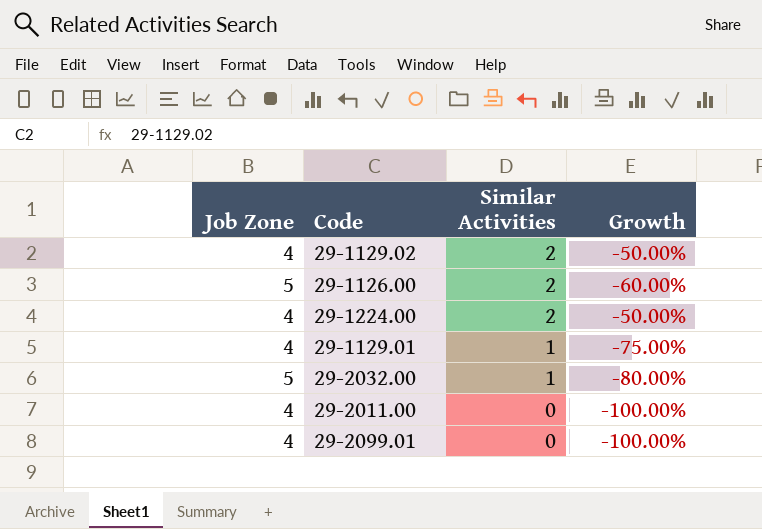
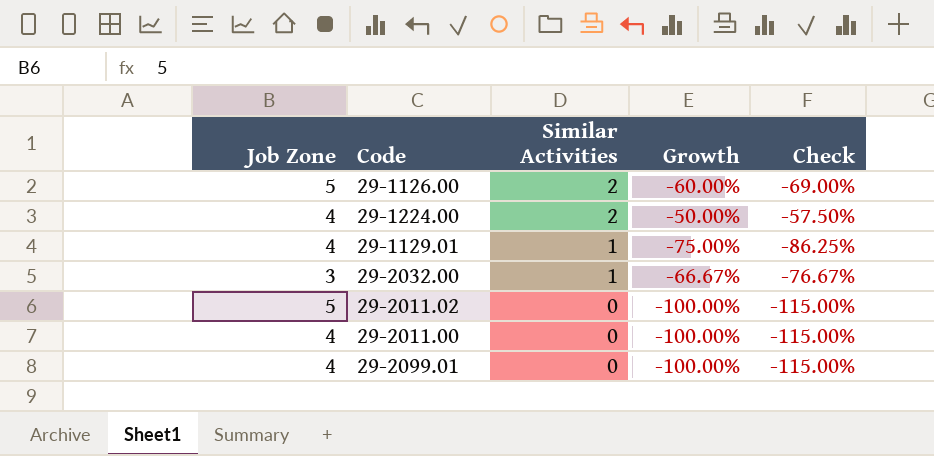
column Check | formula: none -> [Growth] * 1.15
row 29-1129.02: 4 | 2 | -50.00% -> none
29-2032.00 | Job Zone: 5 -> 3
29-2032.00 | Growth: -80.00% -> -66.67%
row 29-2011.02: none -> 5 | 0 | -100.00% | -115.00%

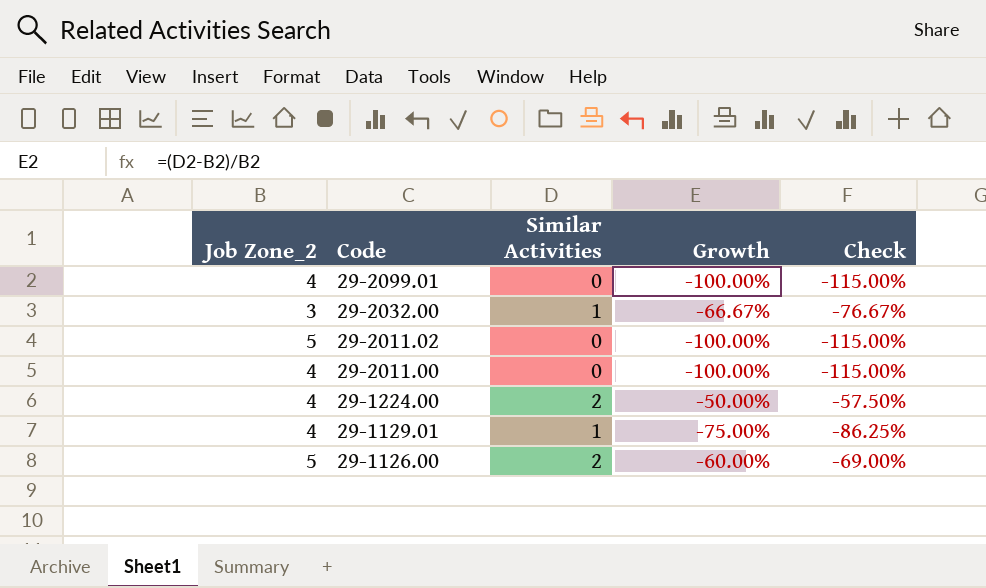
row order: Similar Activities descending -> Code descending
column name: Job Zone -> Job Zone_2

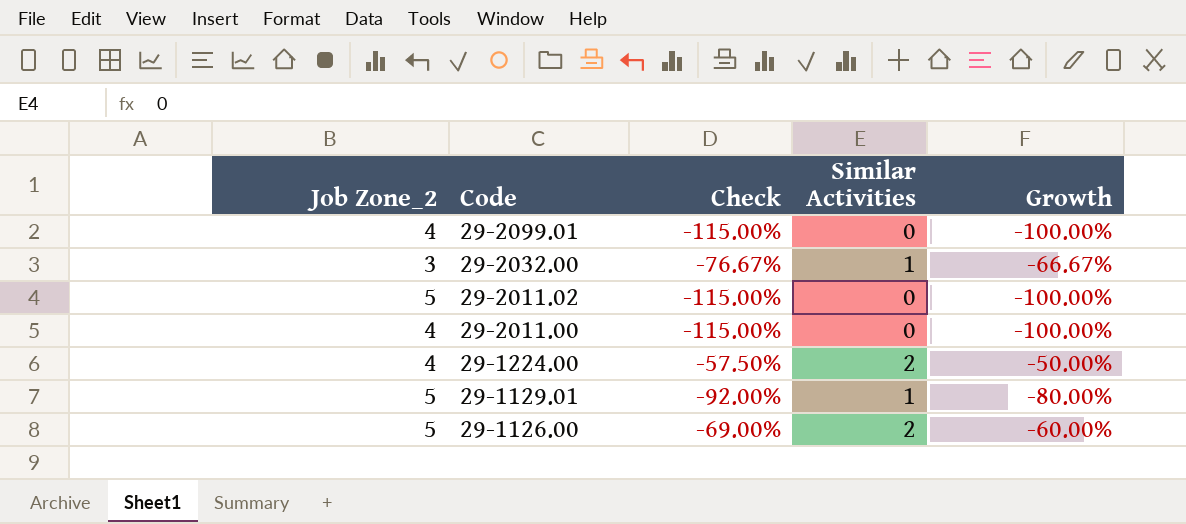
column Check | position: 5 -> 3
29-1129.01 | Job Zone_2: 4 -> 5
29-1129.01 | Check: -86.25% -> -92.00%
29-1129.01 | Growth: -75.00% -> -80.00%

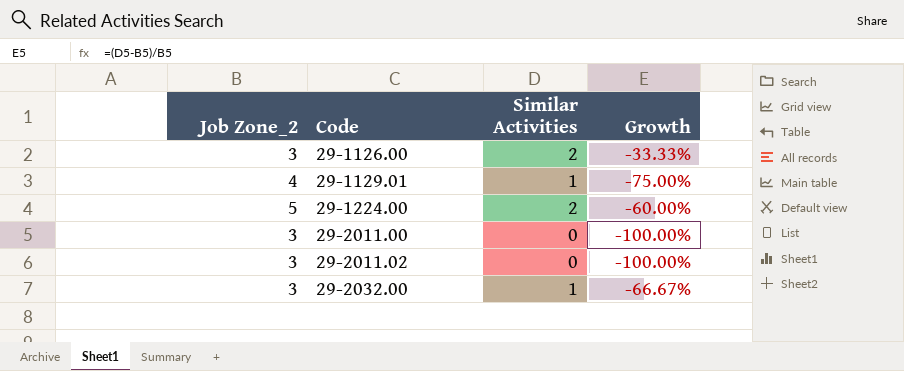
row order: Code descending -> Code ascending
column Check | formula: [Growth] * 1.15 -> none
row 29-2099.01: 4 | -115.00% | 0 | -100.00% -> none
29-1126.00 | Job Zone_2: 5 -> 3
29-1126.00 | Growth: -60.00% -> -33.33%
29-1129.01 | Job Zone_2: 5 -> 4
29-1129.01 | Growth: -80.00% -> -75.00%
29-1224.00 | Job Zone_2: 4 -> 5
29-1224.00 | Growth: -50.00% -> -60.00%
29-2011.00 | Job Zone_2: 4 -> 3
29-2011.02 | Job Zone_2: 5 -> 3

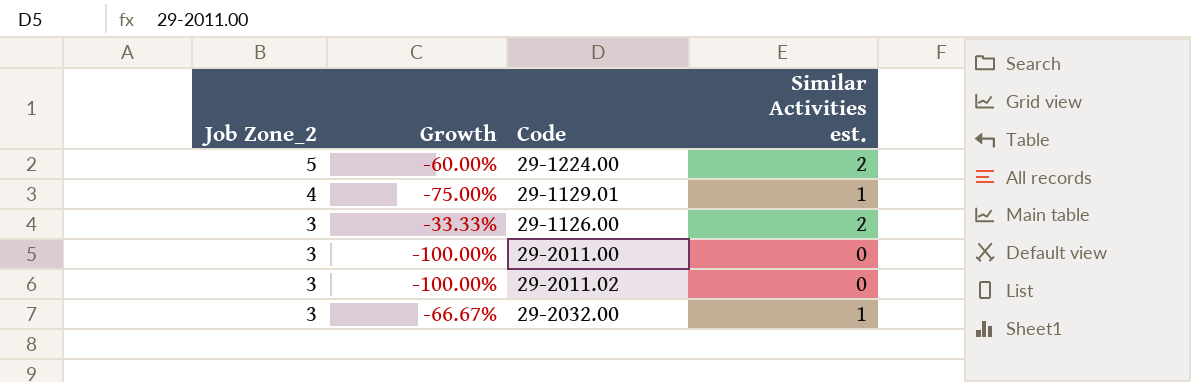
row order: Code ascending -> Job Zone_2 descending
column Growth | position: 4 -> 2
column name: Similar Activities -> Similar Activities est.

